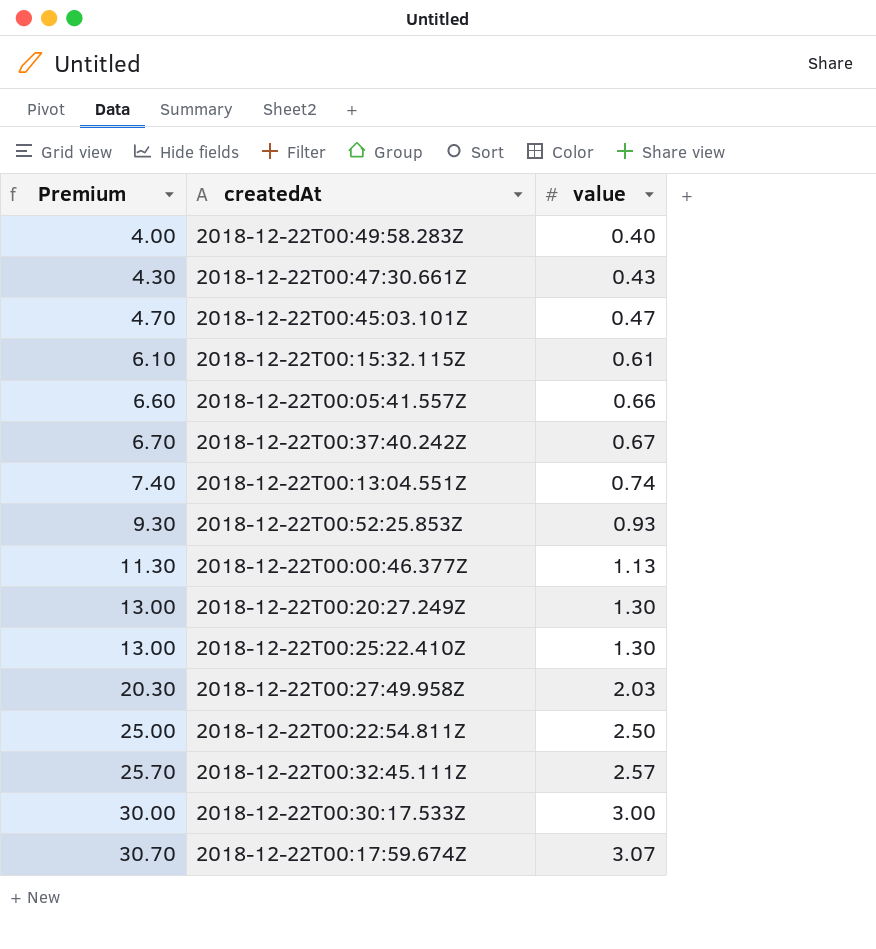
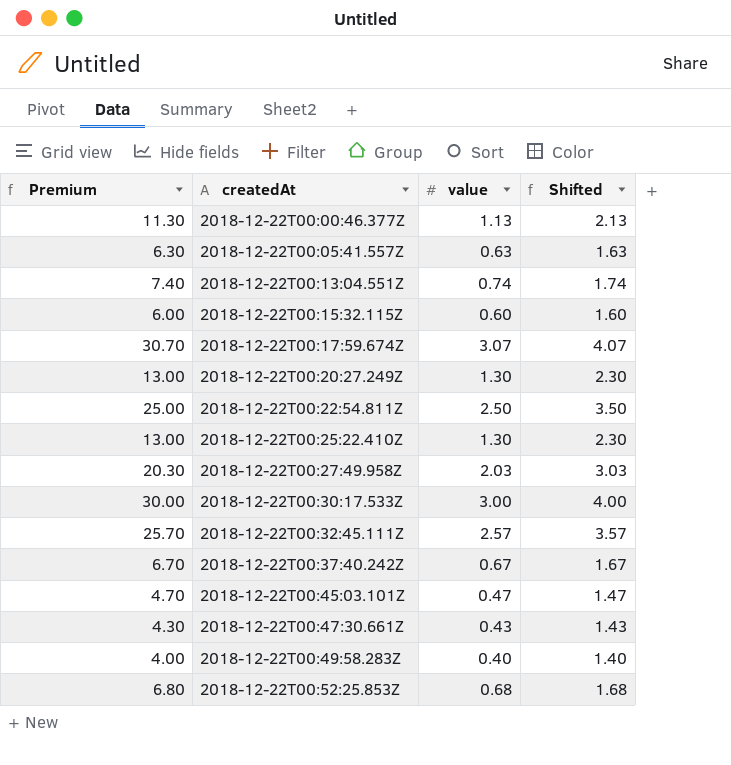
row order: Premium ascending -> createdAt ascending
column Shifted | formula: none -> [value] + 1
2018-12-22T00:05:41.557Z | Premium: 6.60 -> 6.30
2018-12-22T00:05:41.557Z | value: 0.66 -> 0.63
2018-12-22T00:15:32.115Z | Premium: 6.10 -> 6.00
2018-12-22T00:15:32.115Z | value: 0.61 -> 0.60
2018-12-22T00:52:25.853Z | Premium: 9.30 -> 6.80
2018-12-22T00:52:25.853Z | value: 0.93 -> 0.68

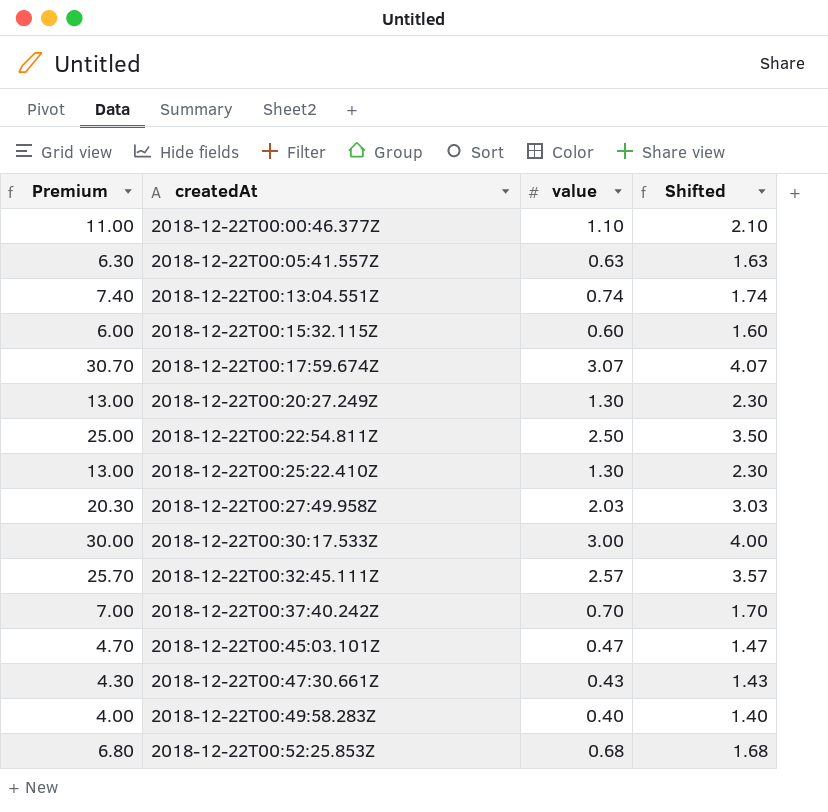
2018-12-22T00:00:46.377Z | Premium: 11.30 -> 11.00
2018-12-22T00:00:46.377Z | value: 1.13 -> 1.10
2018-12-22T00:00:46.377Z | Shifted: 2.13 -> 2.10
2018-12-22T00:37:40.242Z | Premium: 6.70 -> 7.00
2018-12-22T00:37:40.242Z | value: 0.67 -> 0.70
2018-12-22T00:37:40.242Z | Shifted: 1.67 -> 1.70

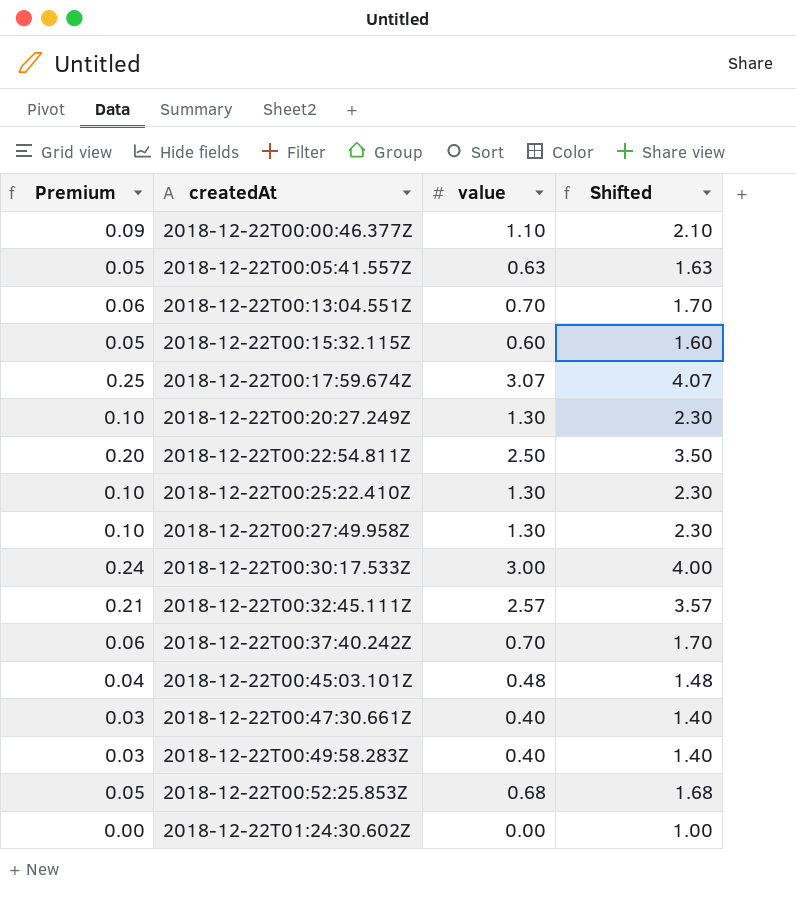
column Premium | formula: [value] * 10 -> [value] * 0.08
2018-12-22T00:13:04.551Z | value: 0.74 -> 0.70
2018-12-22T00:13:04.551Z | Shifted: 1.74 -> 1.70
2018-12-22T00:27:49.958Z | value: 2.03 -> 1.30
2018-12-22T00:27:49.958Z | Shifted: 3.03 -> 2.30
2018-12-22T00:45:03.101Z | value: 0.47 -> 0.48
2018-12-22T00:45:03.101Z | Shifted: 1.47 -> 1.48
2018-12-22T00:47:30.661Z | value: 0.43 -> 0.40
2018-12-22T00:47:30.661Z | Shifted: 1.43 -> 1.40
row 2018-12-22T01:24:30.602Z: none -> 0.00 | 0.00 | 1.00

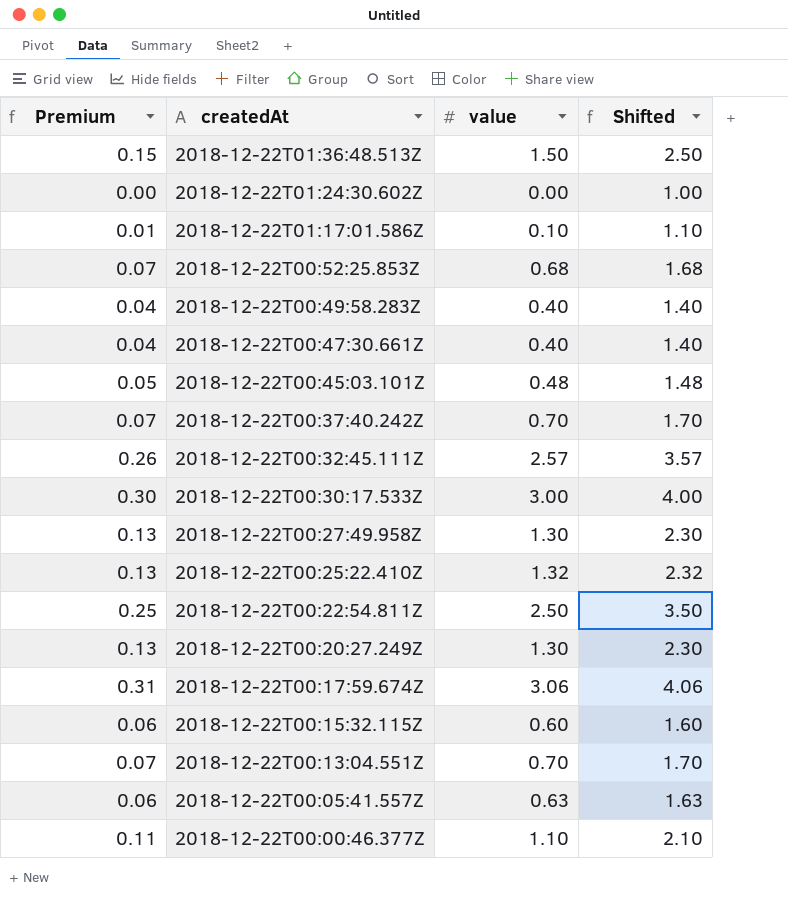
row order: createdAt ascending -> createdAt descending
column Premium | formula: [value] * 0.08 -> [value] * 0.1
row 2018-12-22T01:36:48.513Z: none -> 0.15 | 1.50 | 2.50
row 2018-12-22T01:17:01.586Z: none -> 0.01 | 0.10 | 1.10
2018-12-22T00:25:22.410Z | value: 1.30 -> 1.32
2018-12-22T00:25:22.410Z | Shifted: 2.30 -> 2.32
2018-12-22T00:17:59.674Z | value: 3.07 -> 3.06
2018-12-22T00:17:59.674Z | Shifted: 4.07 -> 4.06

